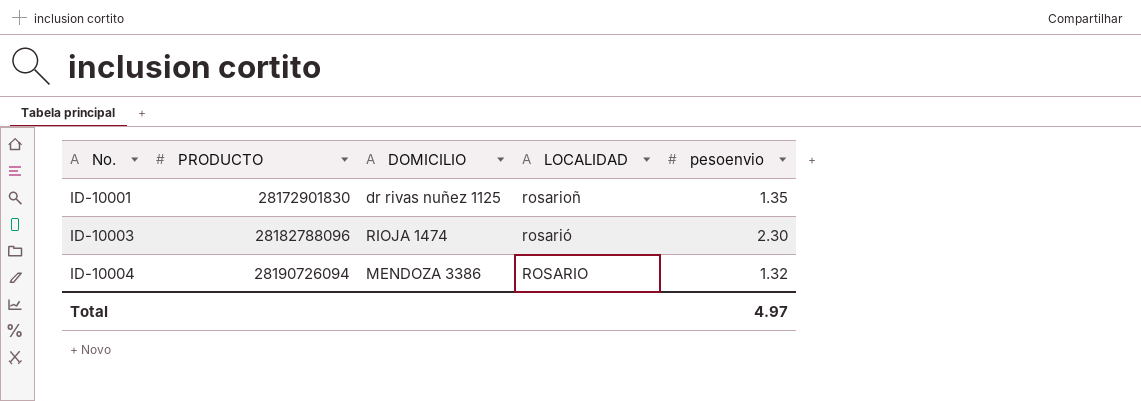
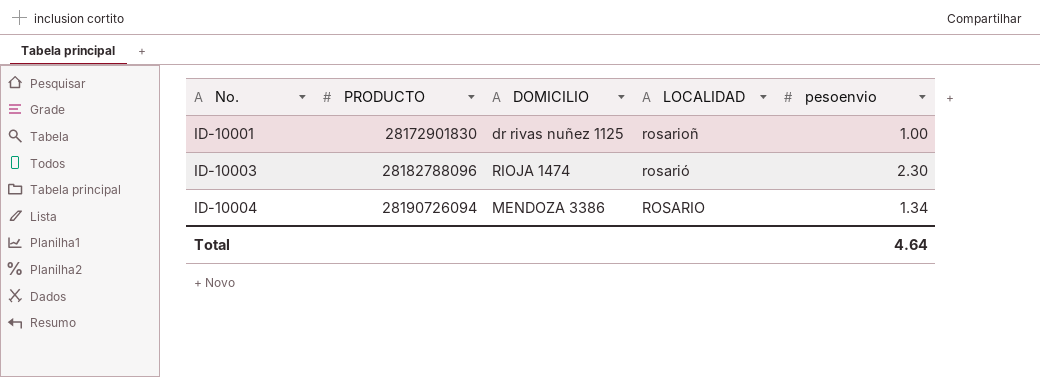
ID-10001 | pesoenvio: 1.35 -> 1.00
ID-10004 | pesoenvio: 1.32 -> 1.34
Total | pesoenvio: 4.97 -> 4.64

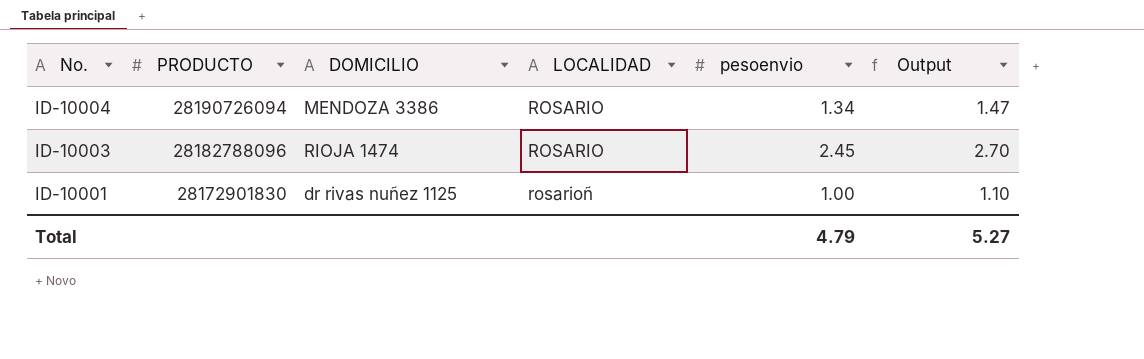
row order: No. ascending -> No. descending
column Output | formula: none -> [pesoenvio] * 1.1
ID-10003 | LOCALIDAD: rosarió -> ROSARIO
ID-10003 | pesoenvio: 2.30 -> 2.45
Total | pesoenvio: 4.64 -> 4.79

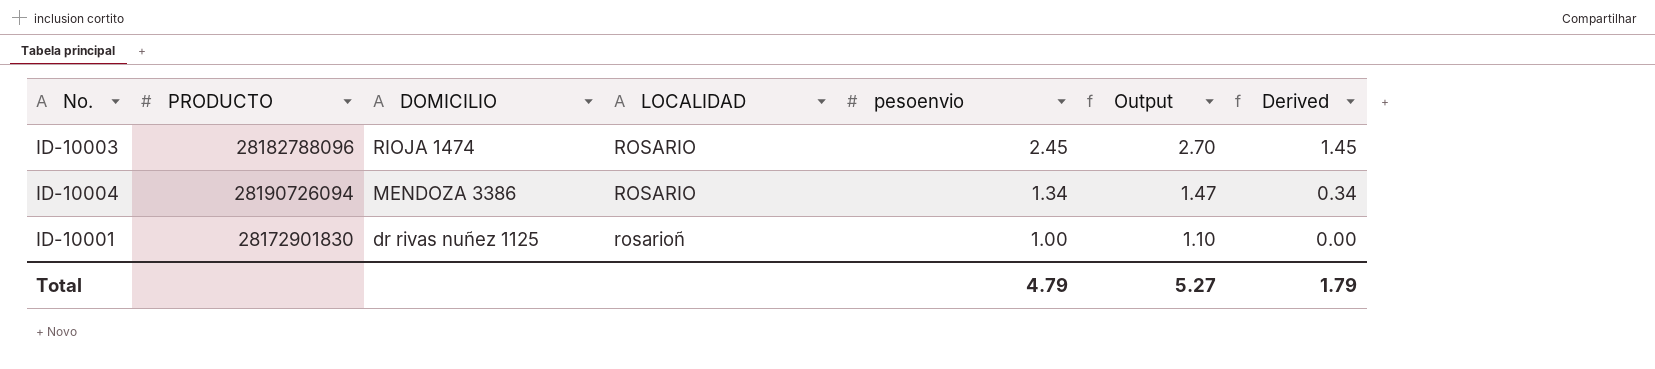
row order: No. descending -> DOMICILIO descending
column Derived | formula: none -> [pesoenvio] - 1

